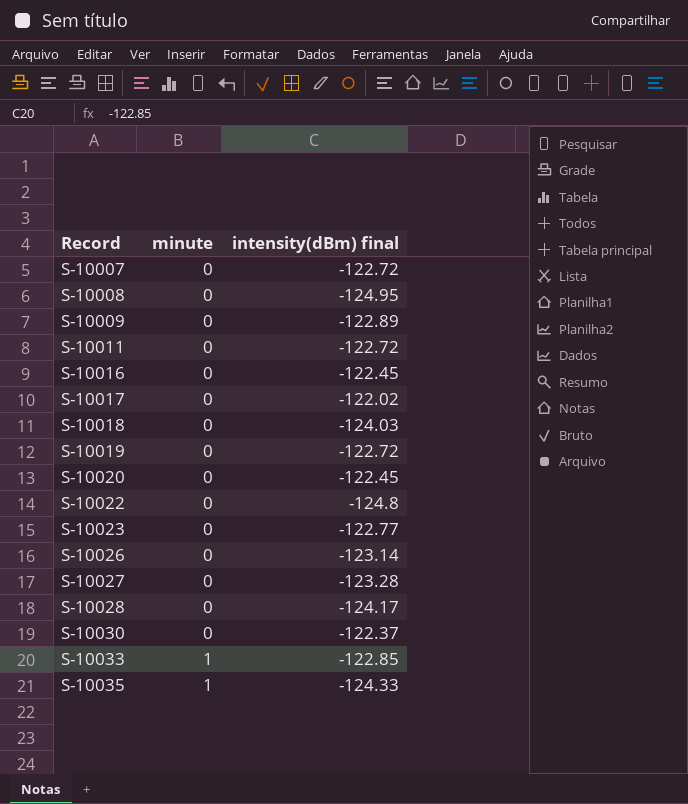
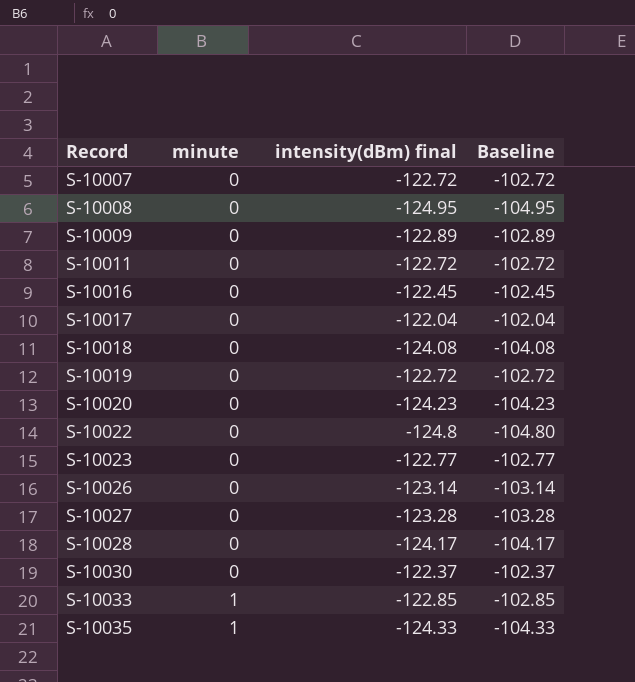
column Baseline | formula: none -> [intensity(dBm) final] + 20
S-10017 | intensity(dBm) final: -122.02 -> -122.04
S-10018 | intensity(dBm) final: -124.03 -> -124.08
S-10020 | intensity(dBm) final: -122.45 -> -124.23

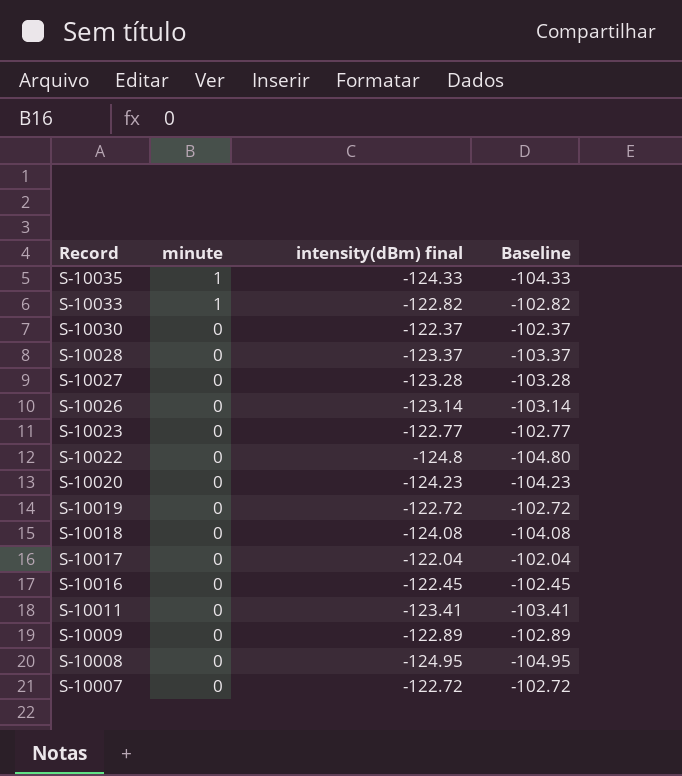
row order: Record ascending -> Record descending
S-10033 | intensity(dBm) final: -122.85 -> -122.82
S-10033 | Baseline: -102.85 -> -102.82
S-10028 | intensity(dBm) final: -124.17 -> -123.37
S-10028 | Baseline: -104.17 -> -103.37
S-10011 | intensity(dBm) final: -122.72 -> -123.41
S-10011 | Baseline: -102.72 -> -103.41

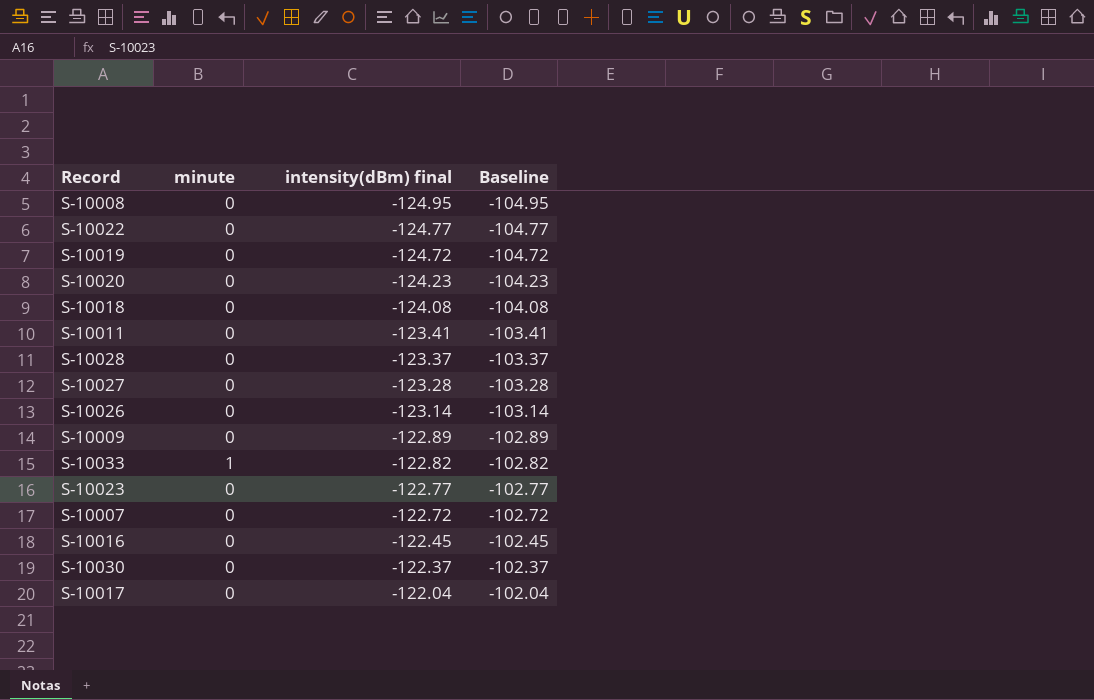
row order: Record descending -> intensity(dBm) final ascending
row S-10035: 1 | -124.33 | -104.33 -> none
S-10022 | intensity(dBm) final: -124.8 -> -124.77
S-10022 | Baseline: -104.80 -> -104.77
S-10019 | intensity(dBm) final: -122.72 -> -124.72
S-10019 | Baseline: -102.72 -> -104.72

